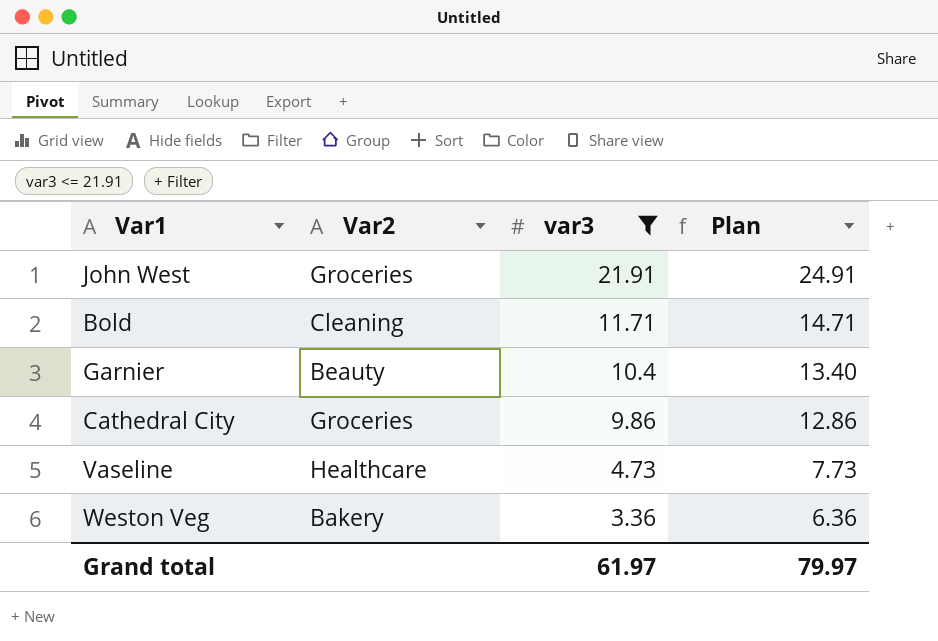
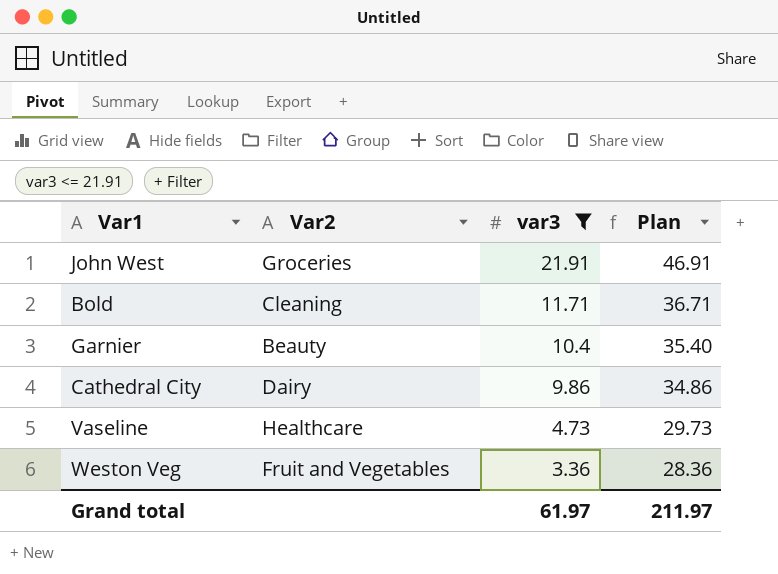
column Plan | formula: [var3] + 3 -> [var3] + 25
Cathedral City | Var2: Groceries -> Dairy
Weston Veg | Var2: Bakery -> Fruit and Vegetables
Grand total | Plan: 79.97 -> 211.97

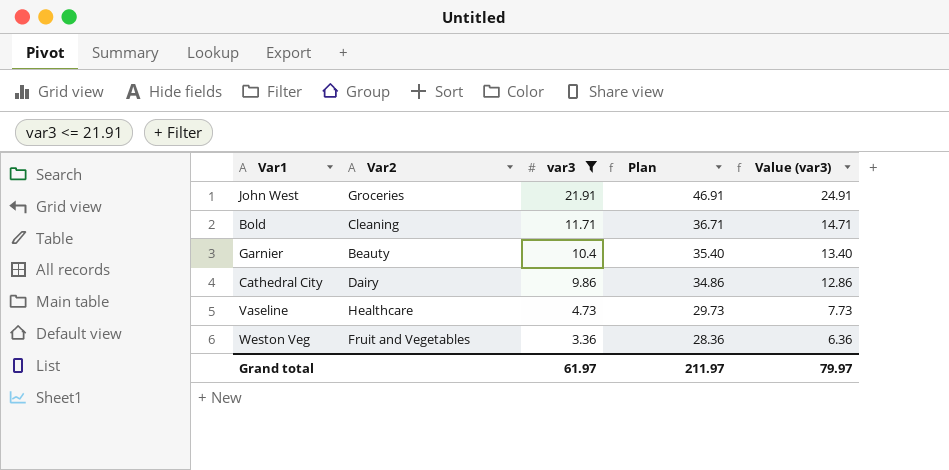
column Value (var3) | formula: none -> [var3] + 3

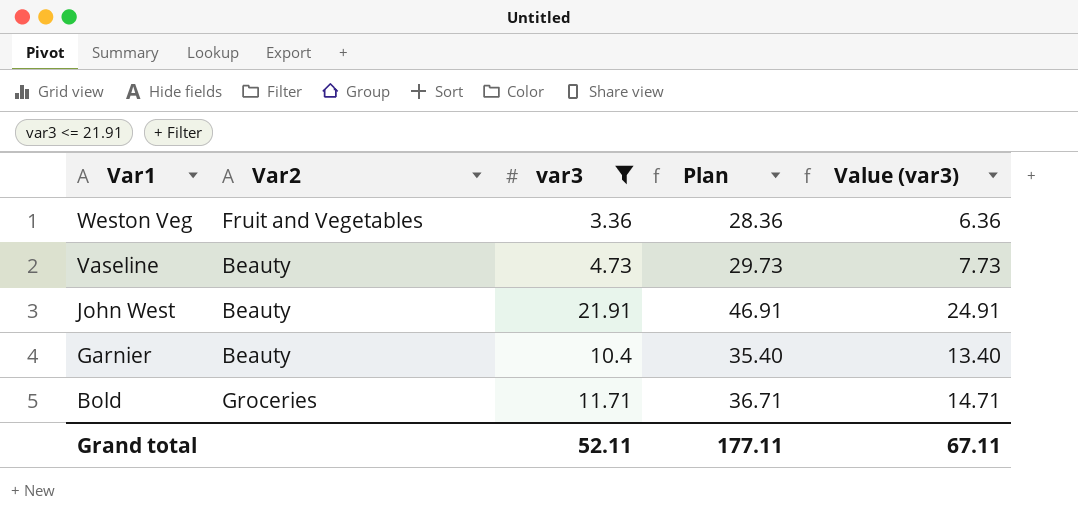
row order: var3 descending -> Var1 descending
row Cathedral City: Dairy | 9.86 | 34.86 | 12.86 -> none
Vaseline | Var2: Healthcare -> Beauty
John West | Var2: Groceries -> Beauty
Bold | Var2: Cleaning -> Groceries
Grand total | var3: 61.97 -> 52.11
Grand total | Plan: 211.97 -> 177.11
Grand total | Value (var3): 79.97 -> 67.11

